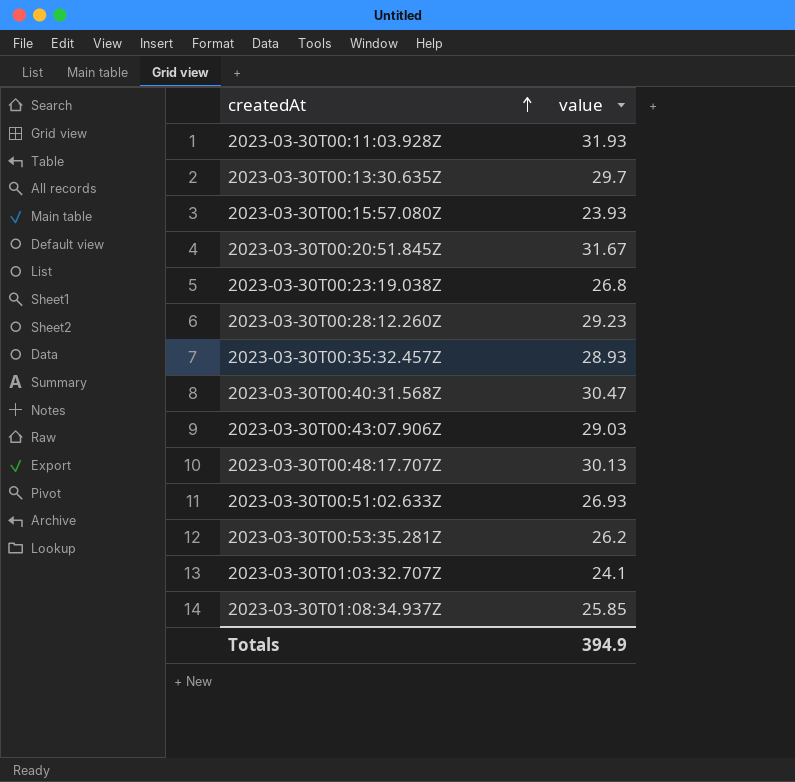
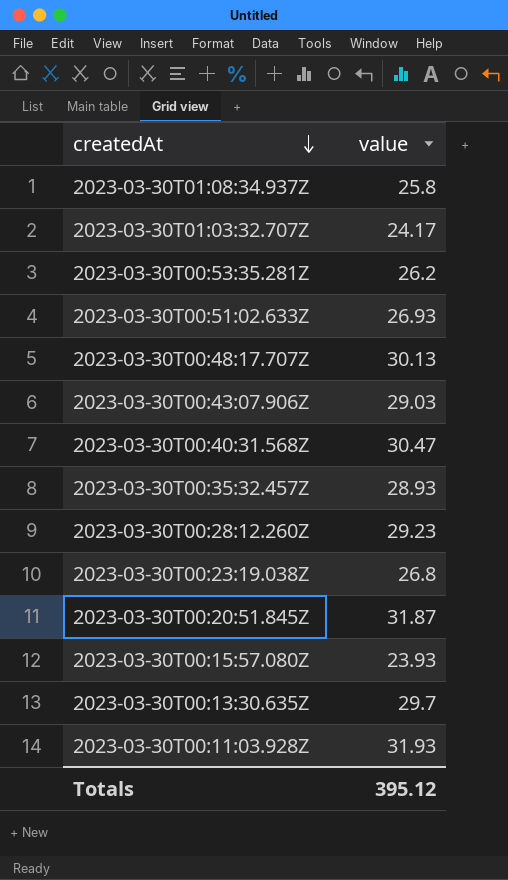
row order: createdAt ascending -> createdAt descending
2023-03-30T01:08:34.937Z | value: 25.85 -> 25.8
2023-03-30T01:03:32.707Z | value: 24.1 -> 24.17
2023-03-30T00:20:51.845Z | value: 31.67 -> 31.87
Totals | value: 394.9 -> 395.12

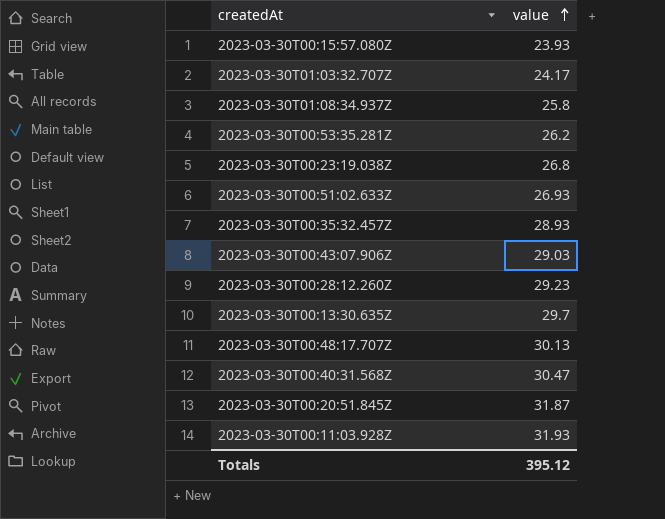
row order: createdAt descending -> value ascending

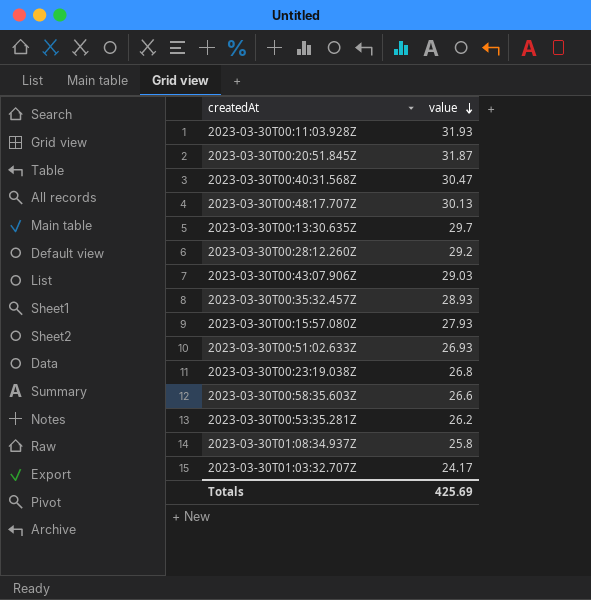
row order: value ascending -> value descending
2023-03-30T00:28:12.260Z | value: 29.23 -> 29.2
2023-03-30T00:15:57.080Z | value: 23.93 -> 27.93
row 2023-03-30T00:58:35.603Z: none -> 26.6
Totals | value: 395.12 -> 425.69

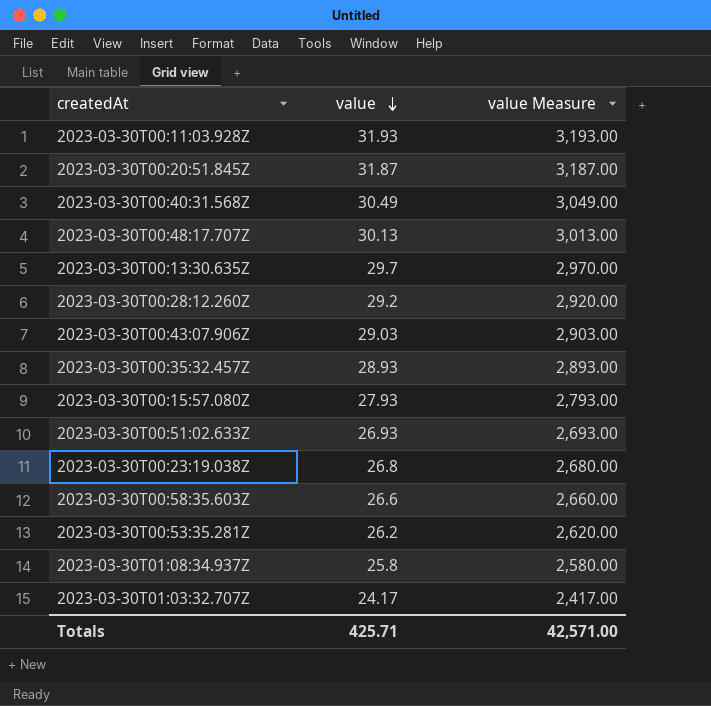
column value Measure | formula: none -> [value] * 100
2023-03-30T00:40:31.568Z | value: 30.47 -> 30.49
Totals | value: 425.69 -> 425.71

